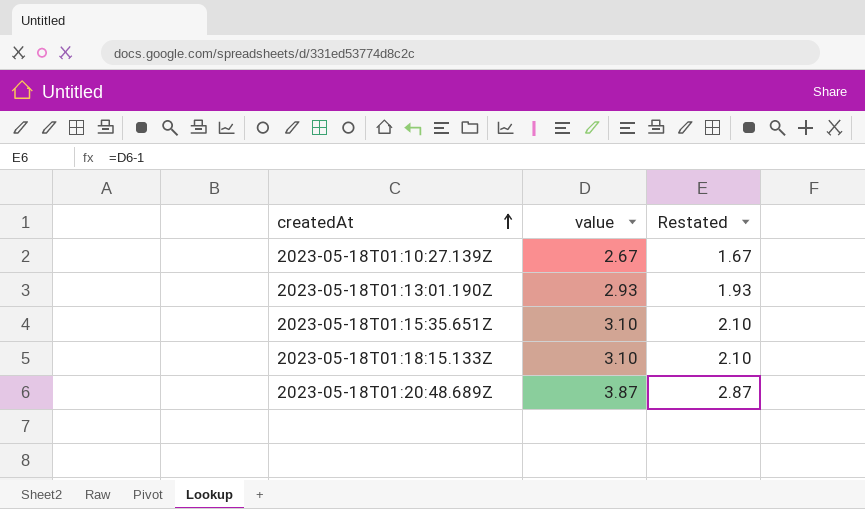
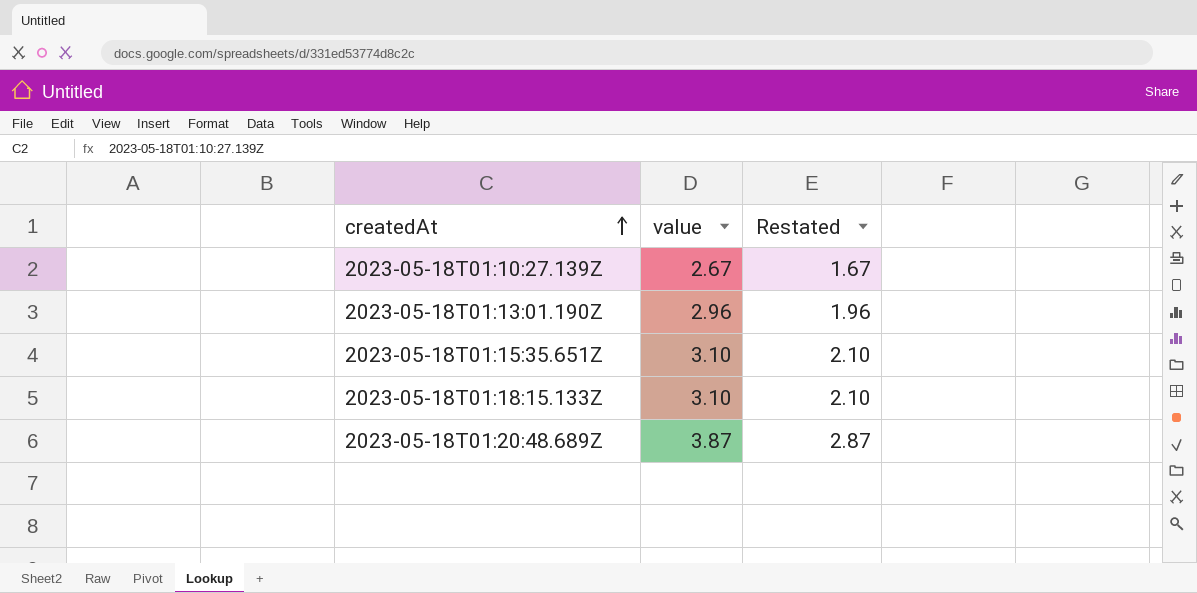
2023-05-18T01:13:01.190Z | value: 2.93 -> 2.96
2023-05-18T01:13:01.190Z | Restated: 1.93 -> 1.96

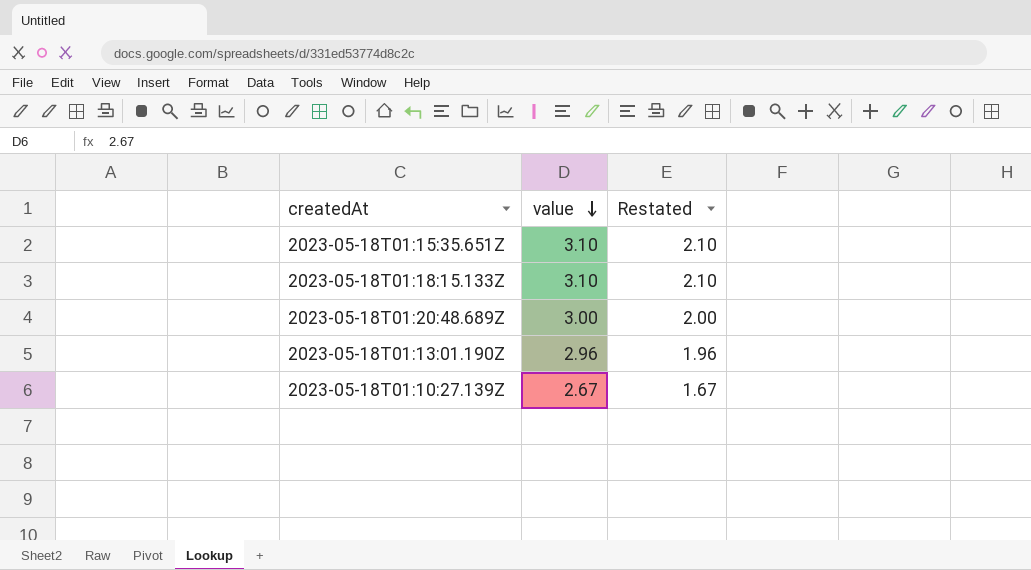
row order: createdAt ascending -> value descending
2023-05-18T01:20:48.689Z | value: 3.87 -> 3.00
2023-05-18T01:20:48.689Z | Restated: 2.87 -> 2.00

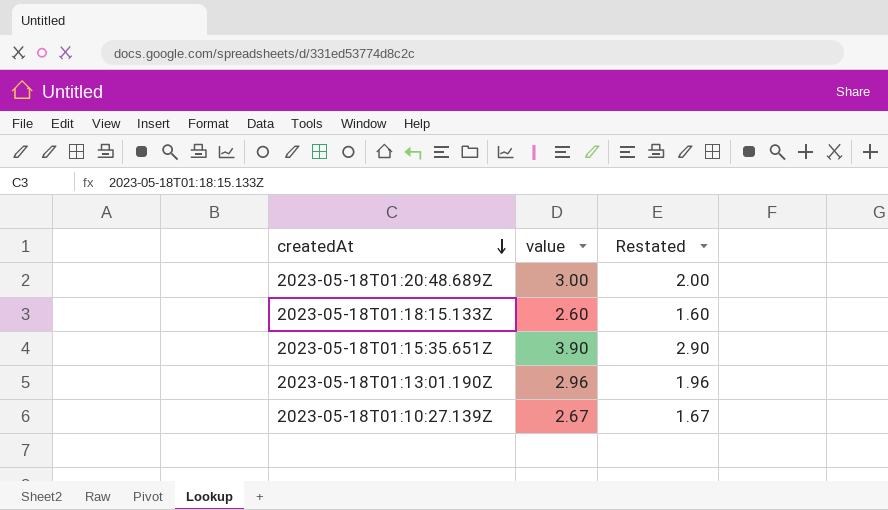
row order: value descending -> createdAt descending
2023-05-18T01:18:15.133Z | value: 3.10 -> 2.60
2023-05-18T01:18:15.133Z | Restated: 2.10 -> 1.60
2023-05-18T01:15:35.651Z | value: 3.10 -> 3.90
2023-05-18T01:15:35.651Z | Restated: 2.10 -> 2.90

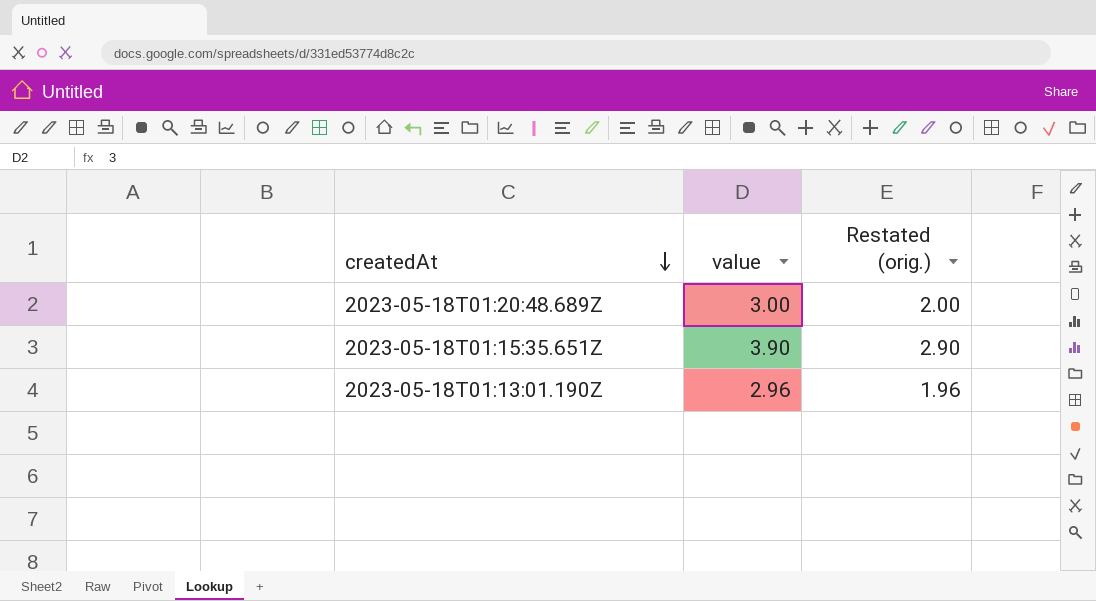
column name: Restated -> Restated (orig.)
row 2023-05-18T01:18:15.133Z: 2.60 | 1.60 -> none
row 2023-05-18T01:10:27.139Z: 2.67 | 1.67 -> none

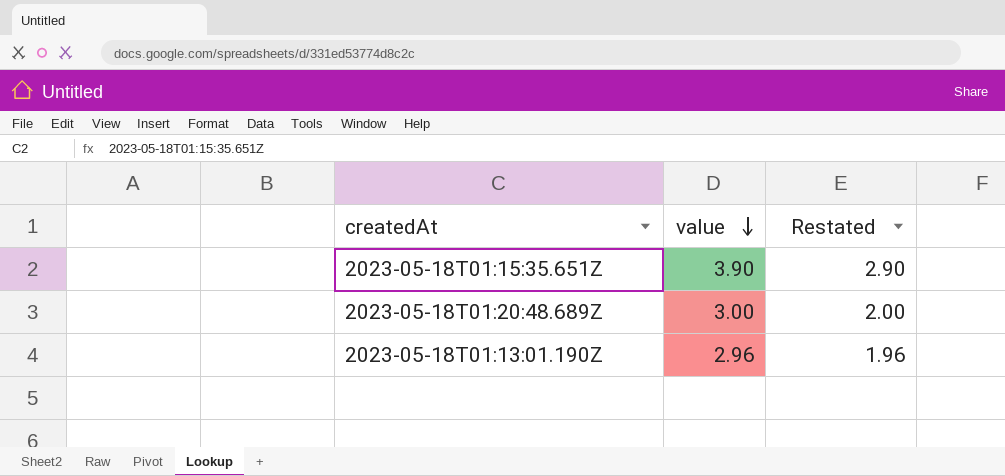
row order: createdAt descending -> value descending
column name: Restated (orig.) -> Restated

